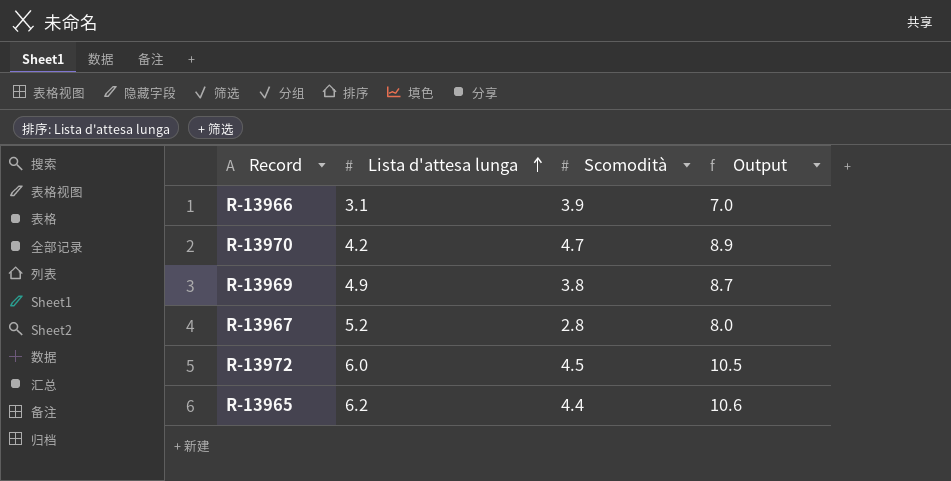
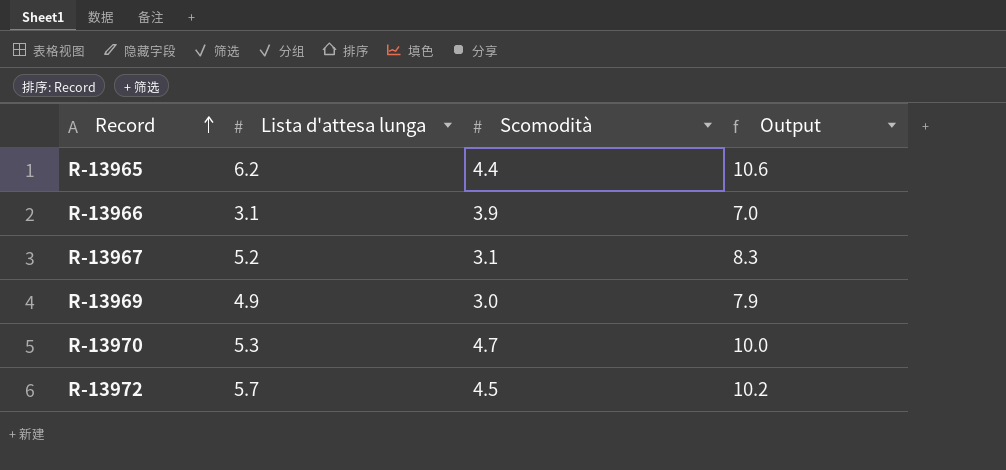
row order: Lista d'attesa lunga ascending -> Record ascending
R-13967 | Scomodità: 2.8 -> 3.1
R-13967 | Output: 8.0 -> 8.3
R-13969 | Scomodità: 3.8 -> 3.0
R-13969 | Output: 8.7 -> 7.9
R-13970 | Lista d'attesa lunga: 4.2 -> 5.3
R-13970 | Output: 8.9 -> 10.0
R-13972 | Lista d'attesa lunga: 6.0 -> 5.7
R-13972 | Output: 10.5 -> 10.2

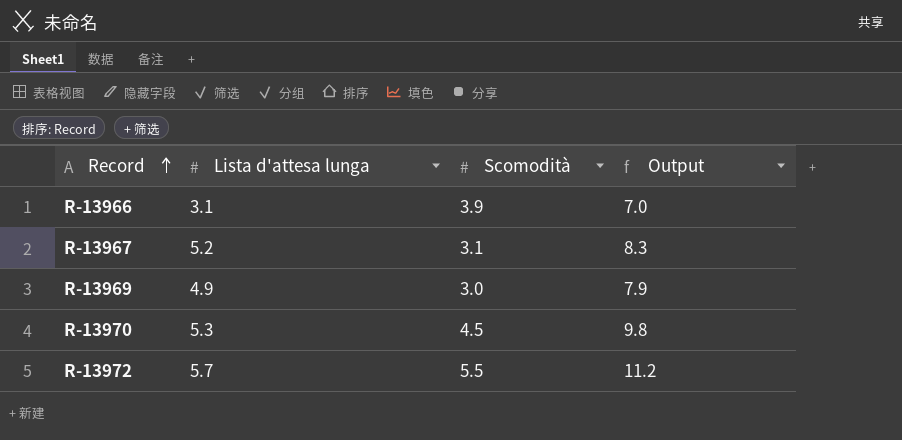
row R-13965: 6.2 | 4.4 | 10.6 -> none
R-13970 | Scomodità: 4.7 -> 4.5
R-13970 | Output: 10.0 -> 9.8
R-13972 | Scomodità: 4.5 -> 5.5
R-13972 | Output: 10.2 -> 11.2

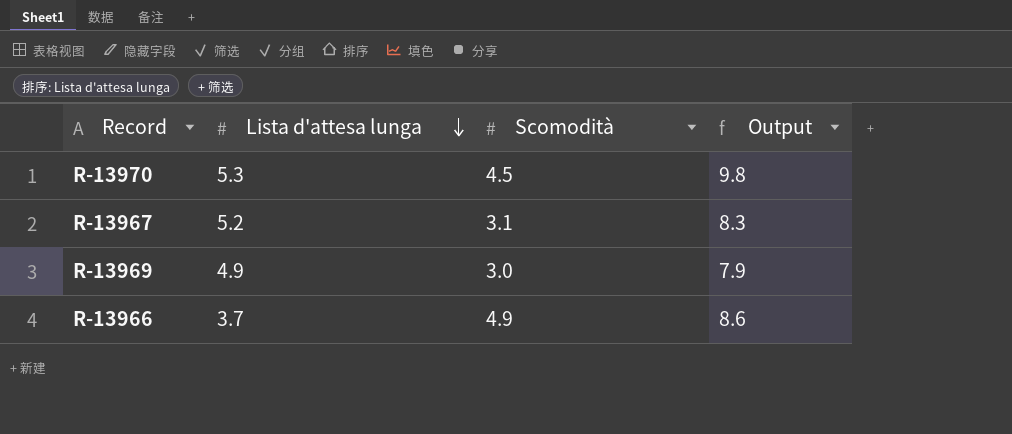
row order: Record ascending -> Lista d'attesa lunga descending
row R-13972: 5.7 | 5.5 | 11.2 -> none
R-13966 | Lista d'attesa lunga: 3.1 -> 3.7
R-13966 | Scomodità: 3.9 -> 4.9
R-13966 | Output: 7.0 -> 8.6

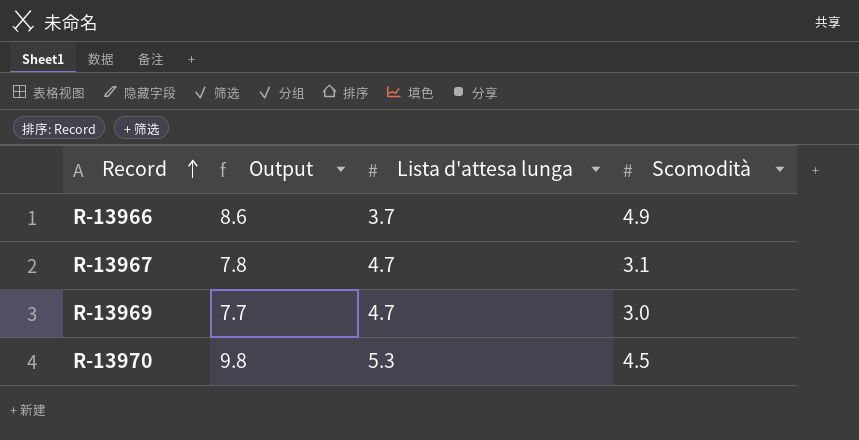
row order: Lista d'attesa lunga descending -> Record ascending
column Output | position: 4 -> 2
R-13967 | Output: 8.3 -> 7.8
R-13967 | Lista d'attesa lunga: 5.2 -> 4.7
R-13969 | Output: 7.9 -> 7.7
R-13969 | Lista d'attesa lunga: 4.9 -> 4.7

